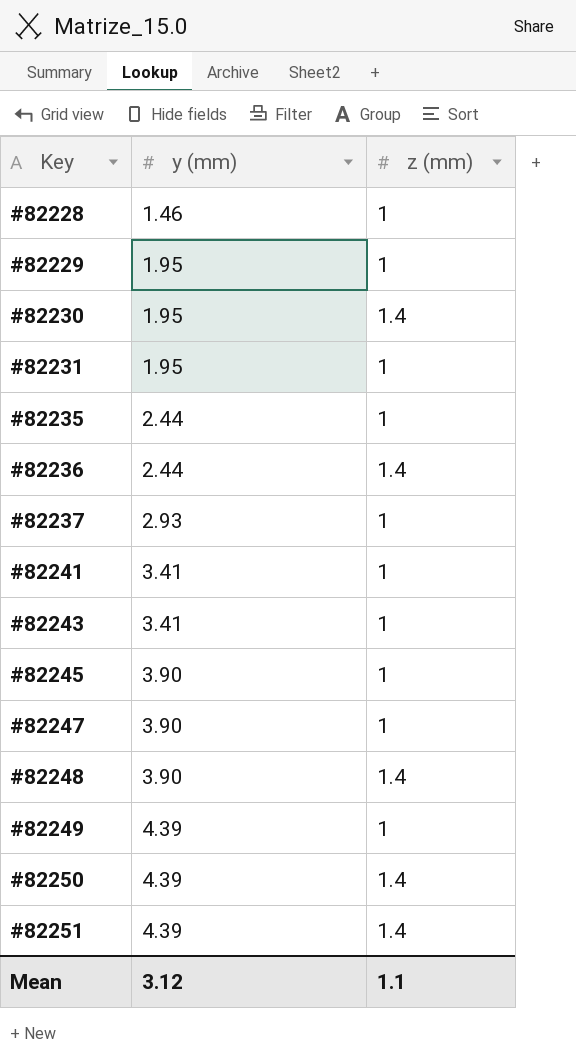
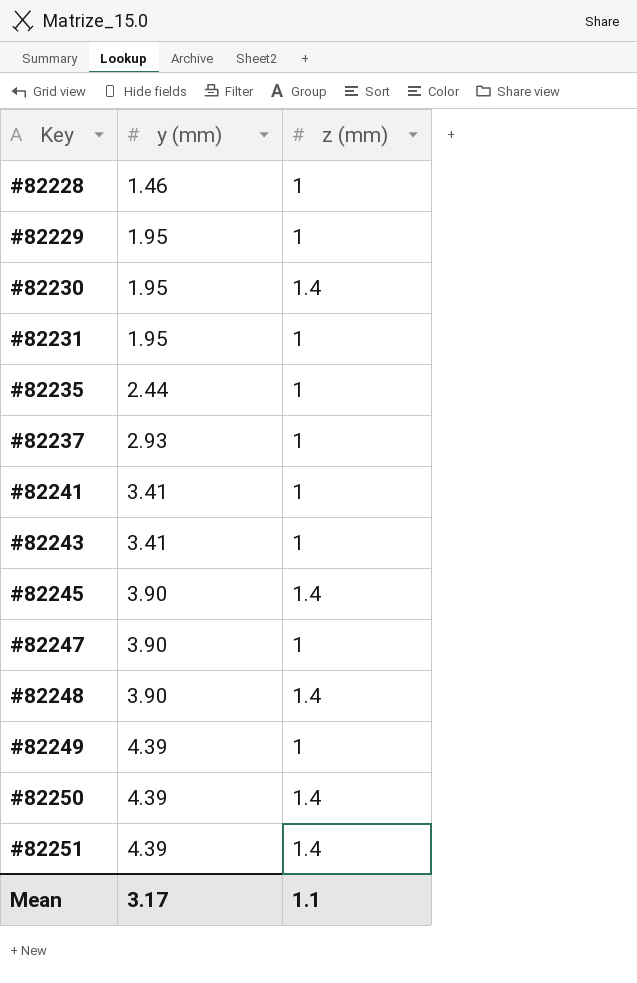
row #82236: 2.44 | 1.4 -> none
#82245 | z (mm): 1 -> 1.4
Mean | y (mm): 3.12 -> 3.17

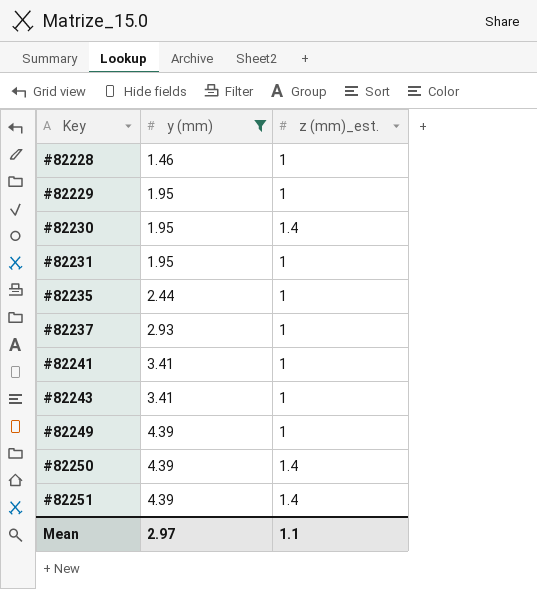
filter: none -> y (mm) != 3.90
column name: z (mm) -> z (mm)_est.
Mean | y (mm): 3.17 -> 2.97

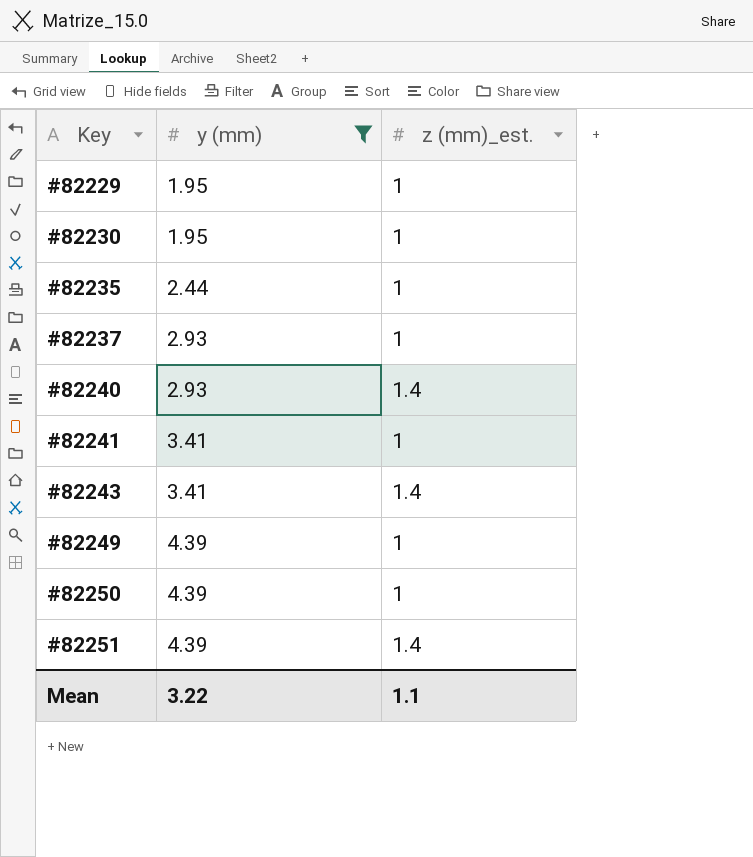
row #82228: 1.46 | 1 -> none
row #82231: 1.95 | 1 -> none
#82230 | z (mm)_est.: 1.4 -> 1
row #82240: none -> 2.93 | 1.4
#82243 | z (mm)_est.: 1 -> 1.4
#82250 | z (mm)_est.: 1.4 -> 1
Mean | y (mm): 2.97 -> 3.22

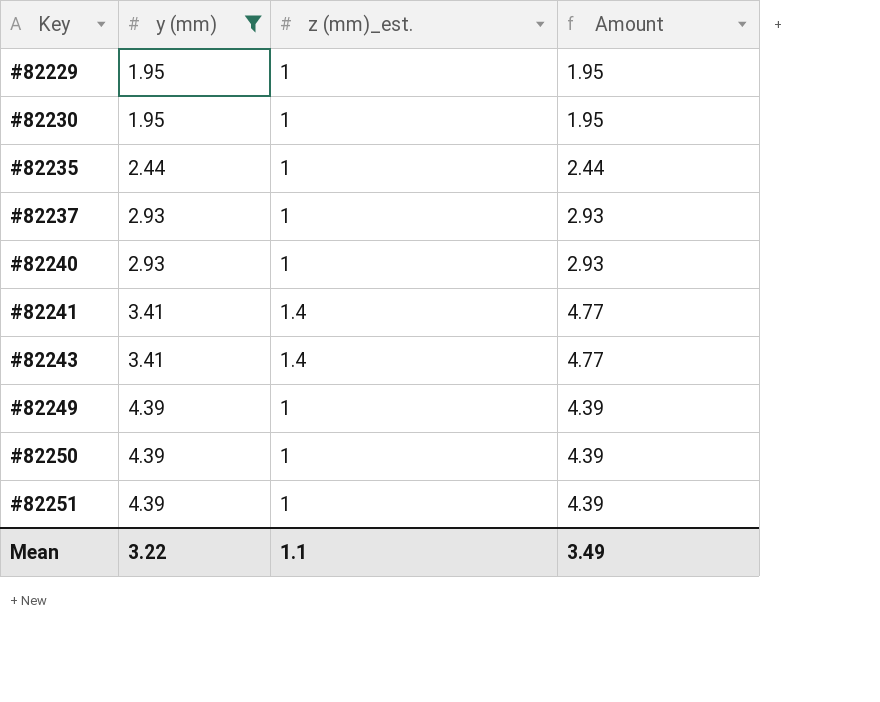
column Amount | formula: none -> [y (mm)] * [z (mm)_est.]
#82240 | z (mm)_est.: 1.4 -> 1
#82241 | z (mm)_est.: 1 -> 1.4
#82251 | z (mm)_est.: 1.4 -> 1

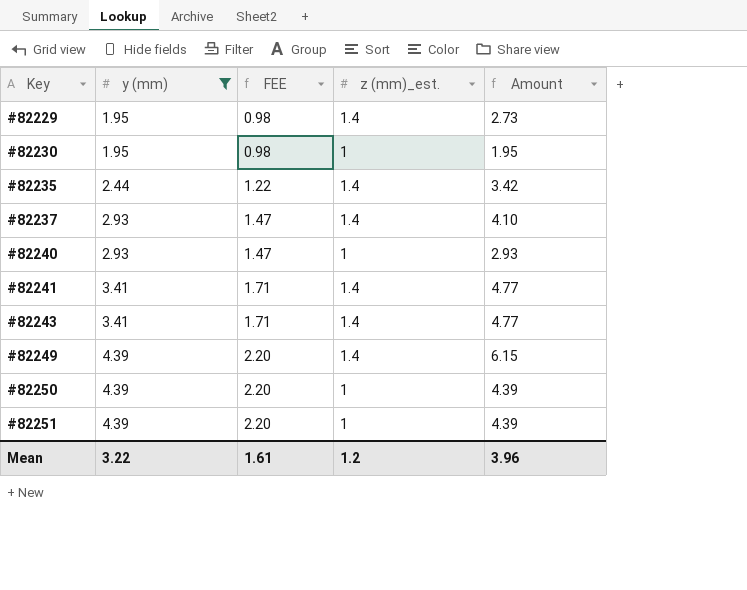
column FEE | formula: none -> [y (mm)] * 0.5
#82229 | z (mm)_est.: 1 -> 1.4
#82229 | Amount: 1.95 -> 2.73
#82235 | z (mm)_est.: 1 -> 1.4
#82235 | Amount: 2.44 -> 3.42
#82237 | z (mm)_est.: 1 -> 1.4
#82237 | Amount: 2.93 -> 4.10
#82249 | z (mm)_est.: 1 -> 1.4
#82249 | Amount: 4.39 -> 6.15
Mean | z (mm)_est.: 1.1 -> 1.2
Mean | Amount: 3.49 -> 3.96

